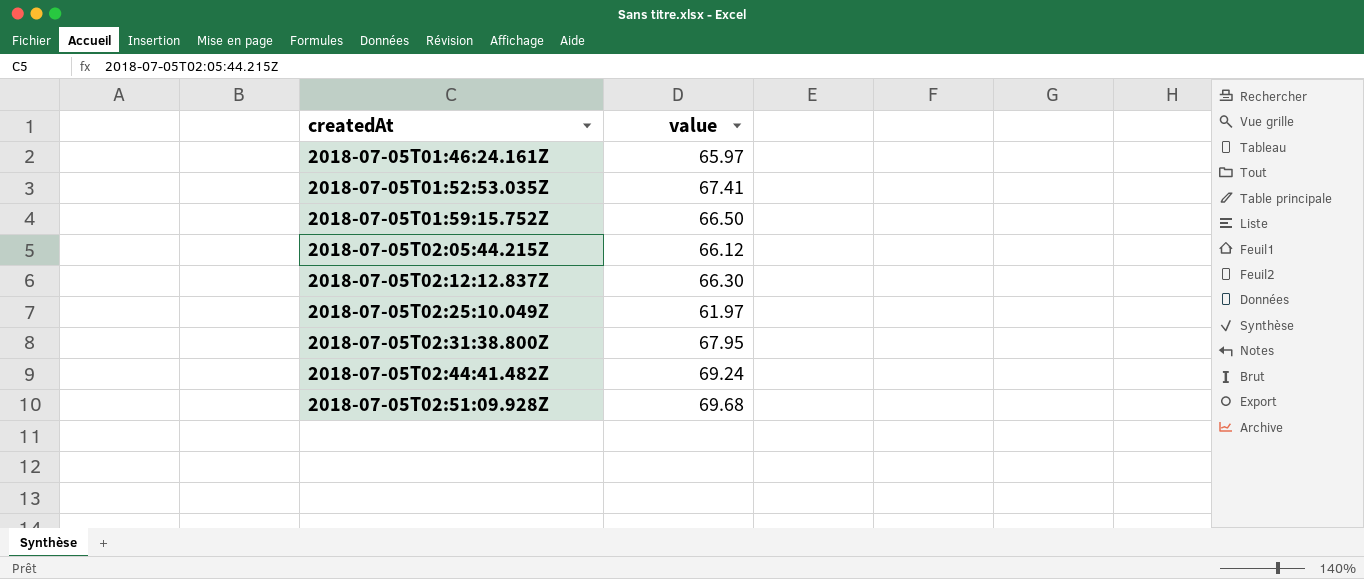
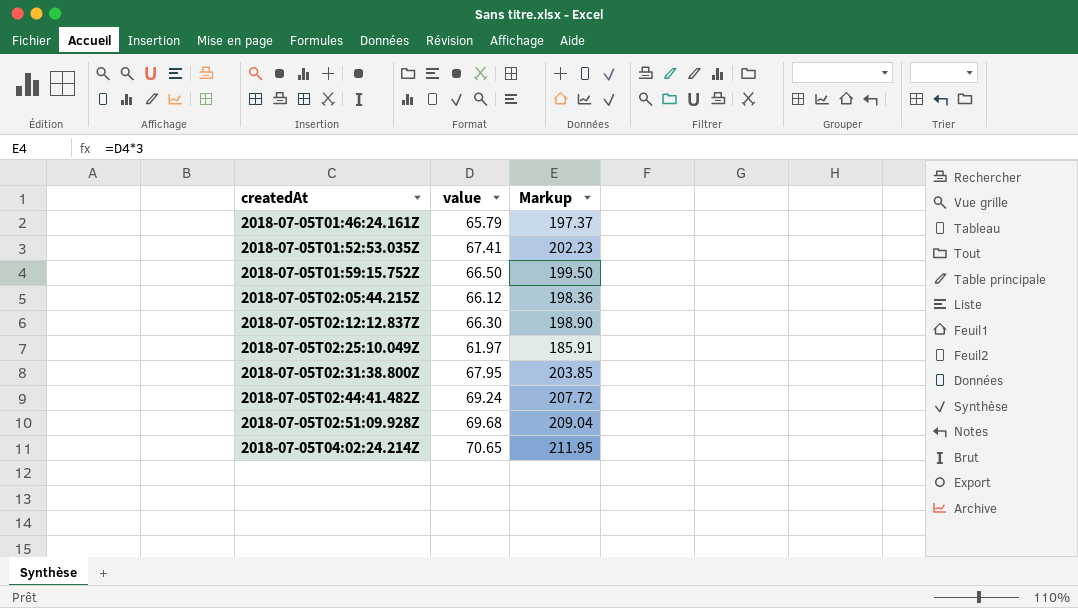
column Markup | formula: none -> [value] * 3
2018-07-05T01:46:24.161Z | value: 65.97 -> 65.79
row 2018-07-05T04:02:24.214Z: none -> 70.65 | 211.95

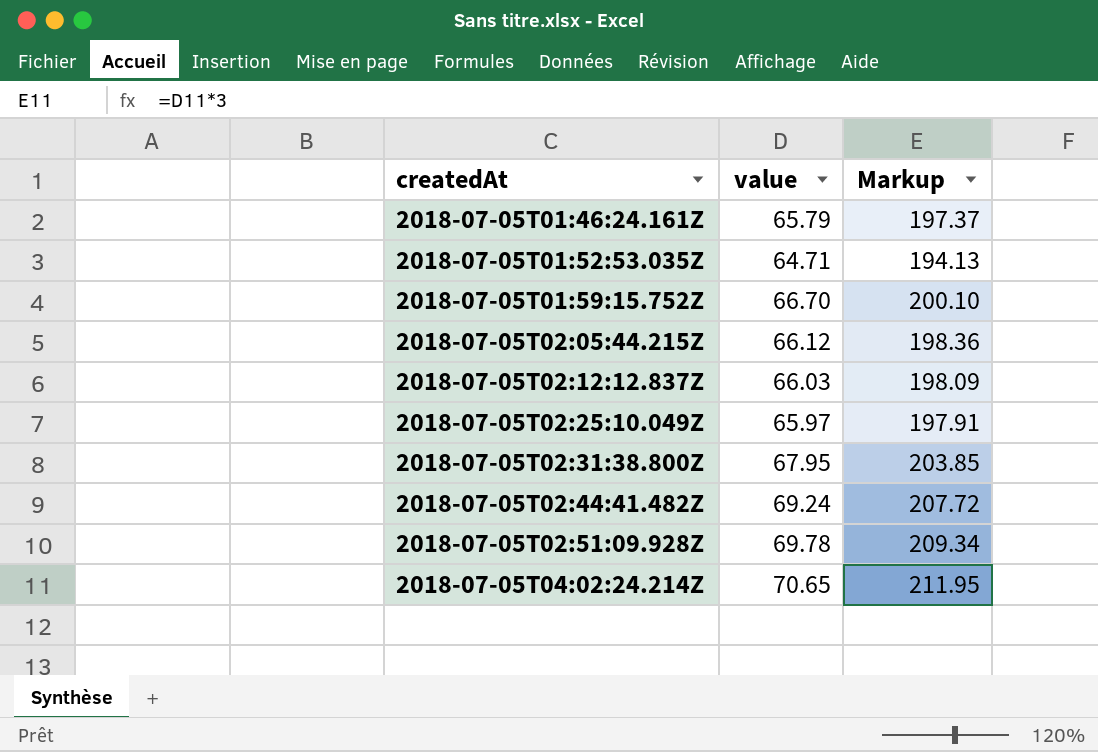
2018-07-05T01:52:53.035Z | value: 67.41 -> 64.71
2018-07-05T01:52:53.035Z | Markup: 202.23 -> 194.13
2018-07-05T01:59:15.752Z | value: 66.50 -> 66.70
2018-07-05T01:59:15.752Z | Markup: 199.50 -> 200.10
2018-07-05T02:12:12.837Z | value: 66.30 -> 66.03
2018-07-05T02:12:12.837Z | Markup: 198.90 -> 198.09
2018-07-05T02:25:10.049Z | value: 61.97 -> 65.97
2018-07-05T02:25:10.049Z | Markup: 185.91 -> 197.91
2018-07-05T02:51:09.928Z | value: 69.68 -> 69.78
2018-07-05T02:51:09.928Z | Markup: 209.04 -> 209.34

